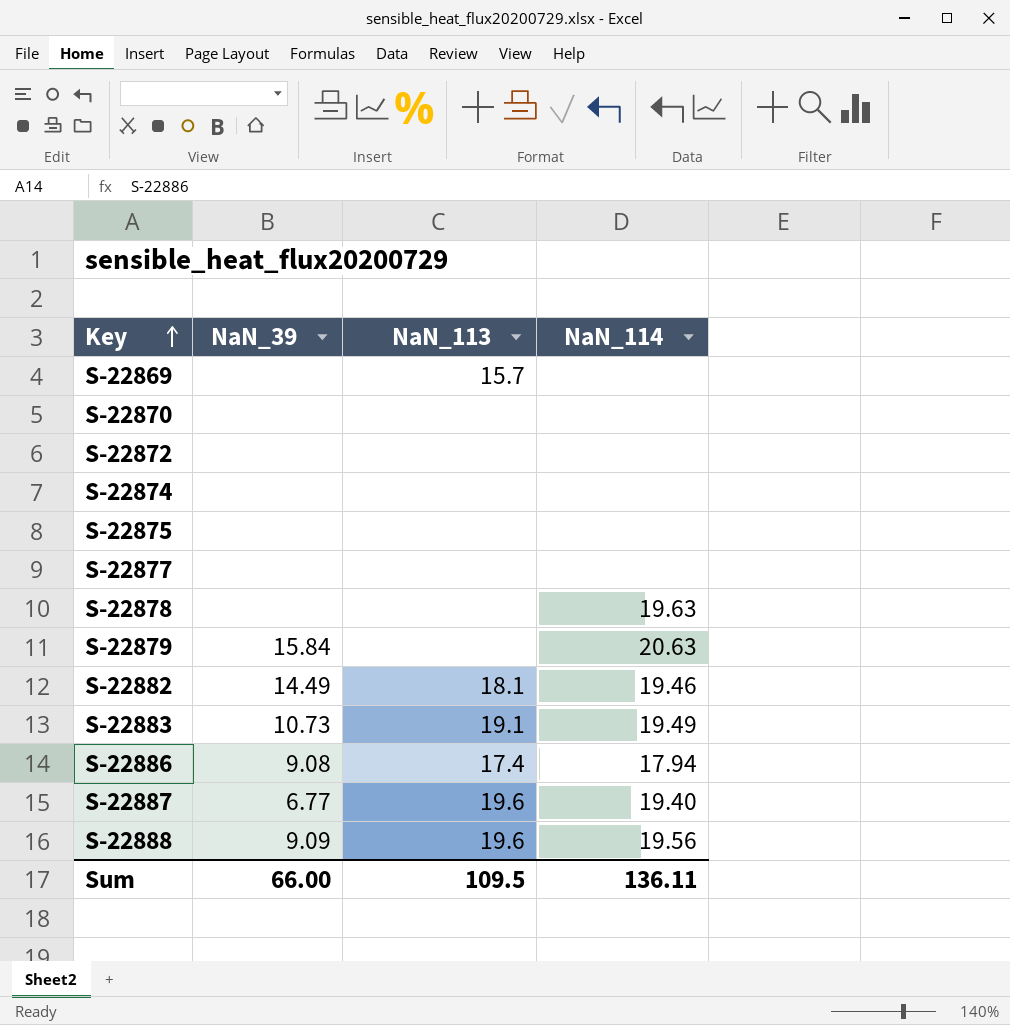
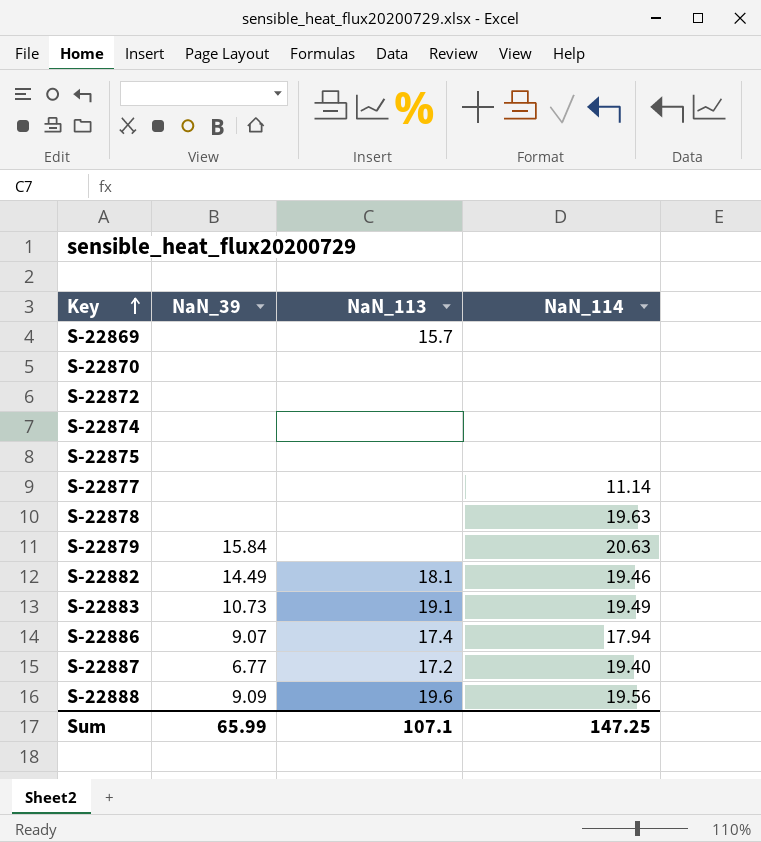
S-22877 | NaN_114: none -> 11.14
S-22886 | NaN_39: 9.08 -> 9.07
S-22887 | NaN_113: 19.6 -> 17.2
Sum | NaN_39: 66.00 -> 65.99
Sum | NaN_113: 109.5 -> 107.1
Sum | NaN_114: 136.11 -> 147.25

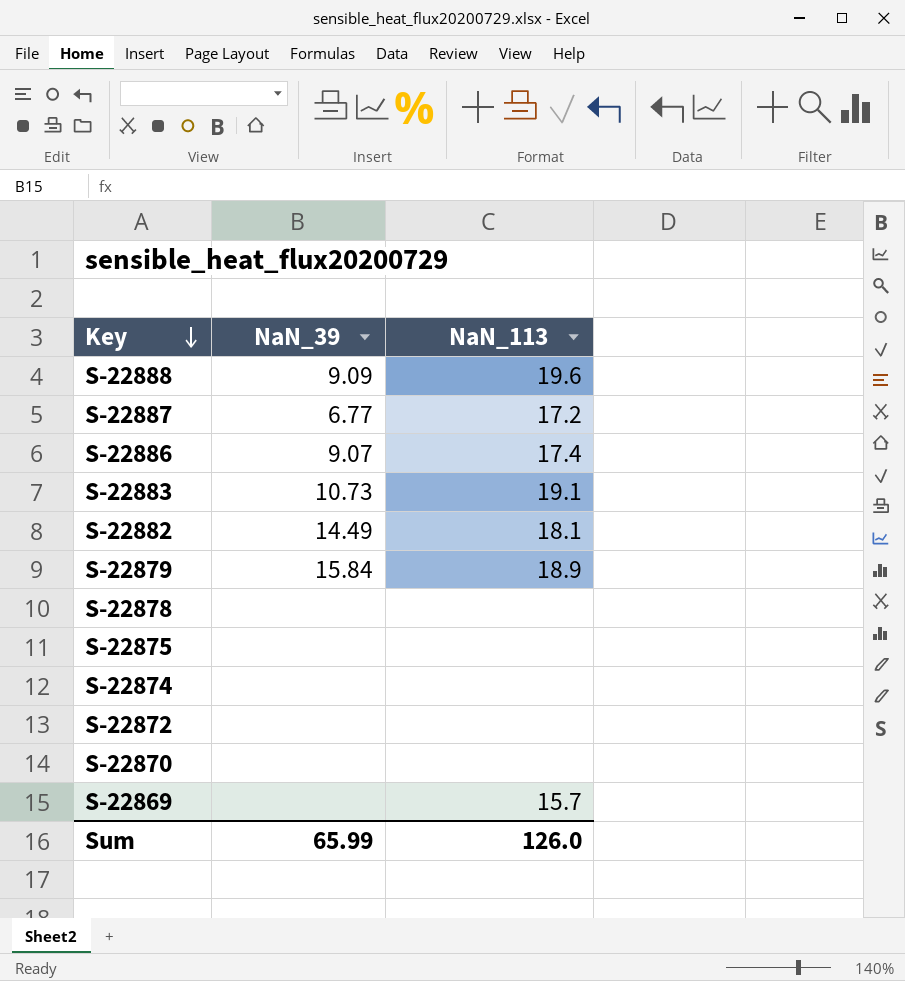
row order: Key ascending -> Key descending
column NaN_114 | position: 4 -> none
row S-22877: none | none | 11.14 -> none
S-22879 | NaN_113: none -> 18.9
Sum | NaN_113: 107.1 -> 126.0

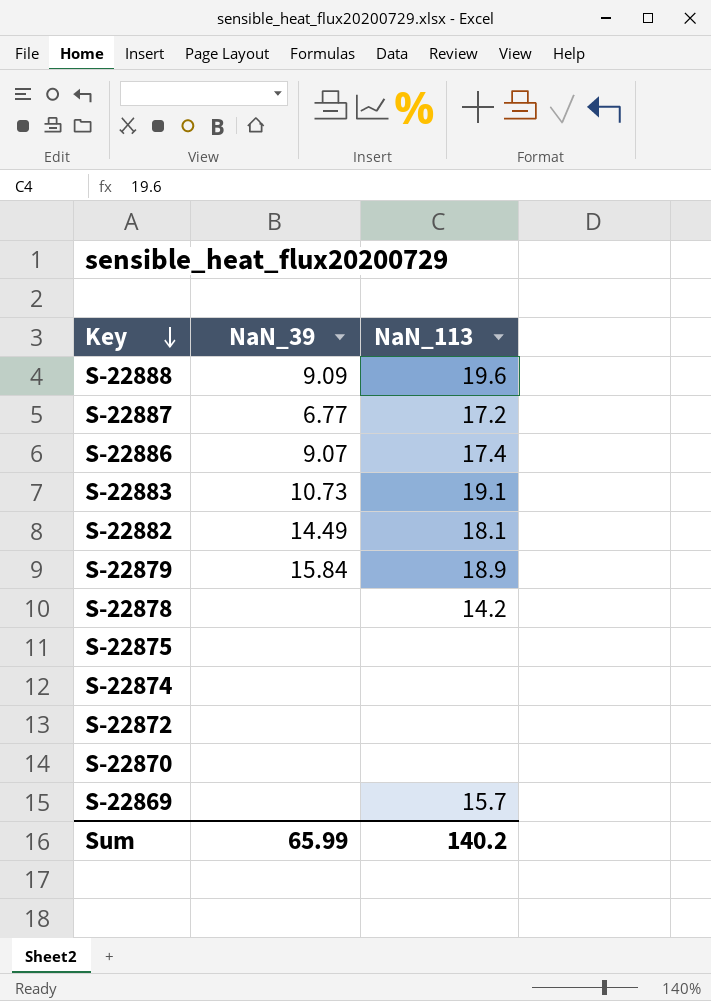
S-22878 | NaN_113: none -> 14.2
Sum | NaN_113: 126.0 -> 140.2

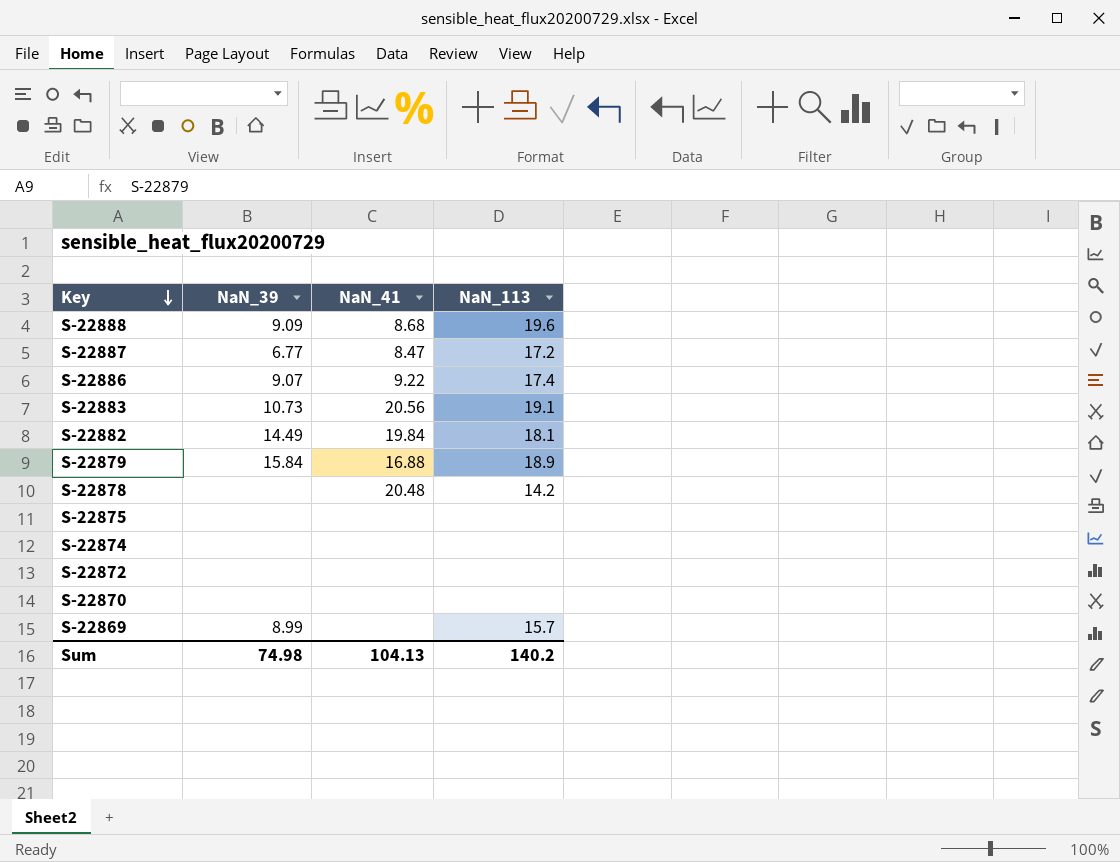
column NaN_41 | position: none -> 3
S-22869 | NaN_39: none -> 8.99
Sum | NaN_39: 65.99 -> 74.98

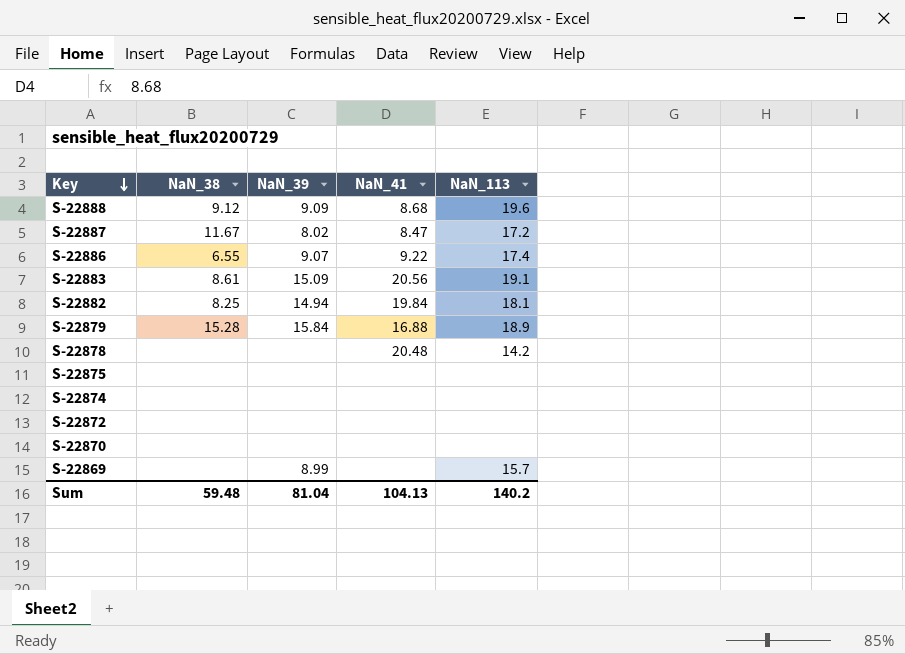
column NaN_38 | position: none -> 2
S-22887 | NaN_39: 6.77 -> 8.02
S-22883 | NaN_39: 10.73 -> 15.09
S-22882 | NaN_39: 14.49 -> 14.94
Sum | NaN_39: 74.98 -> 81.04

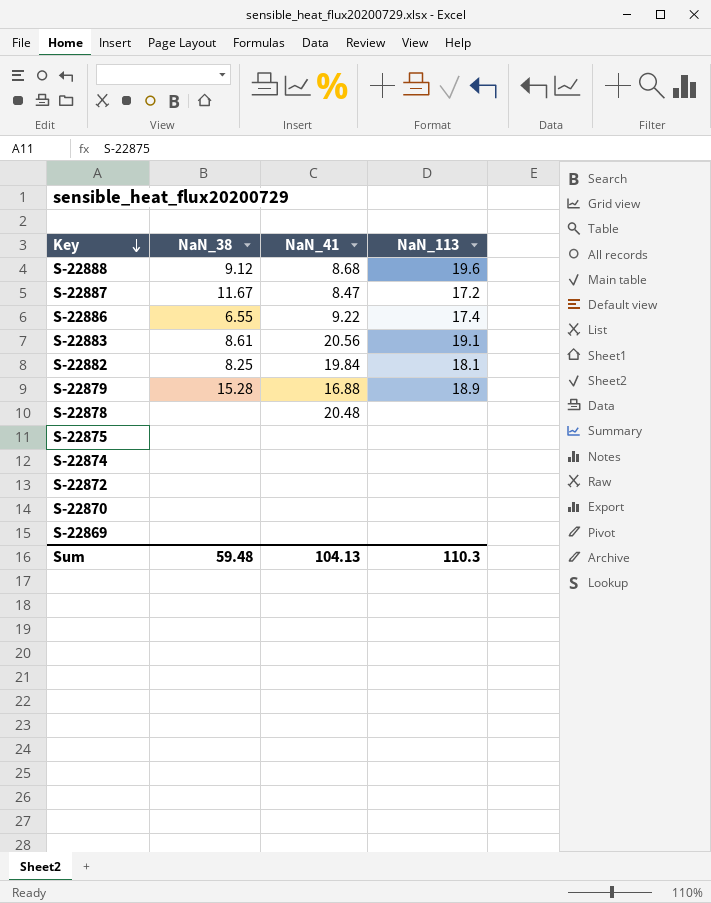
column NaN_39 | position: 3 -> none
S-22878 | NaN_113: 14.2 -> none
S-22869 | NaN_113: 15.7 -> none
Sum | NaN_113: 140.2 -> 110.3

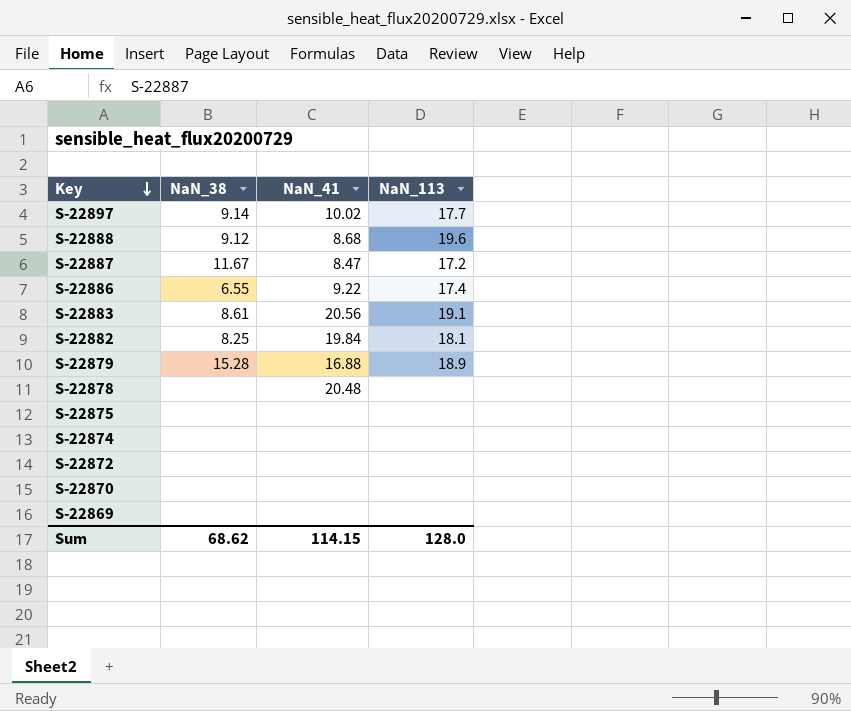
row S-22897: none -> 9.14 | 10.02 | 17.7
Sum | NaN_38: 59.48 -> 68.62
Sum | NaN_41: 104.13 -> 114.15
Sum | NaN_113: 110.3 -> 128.0

